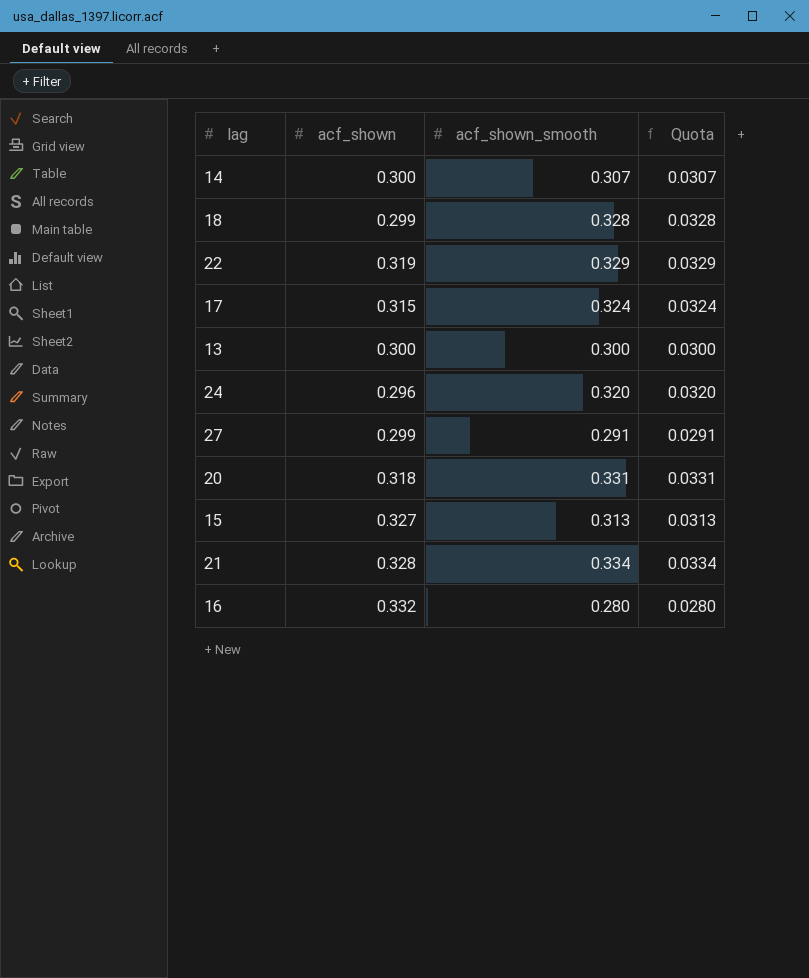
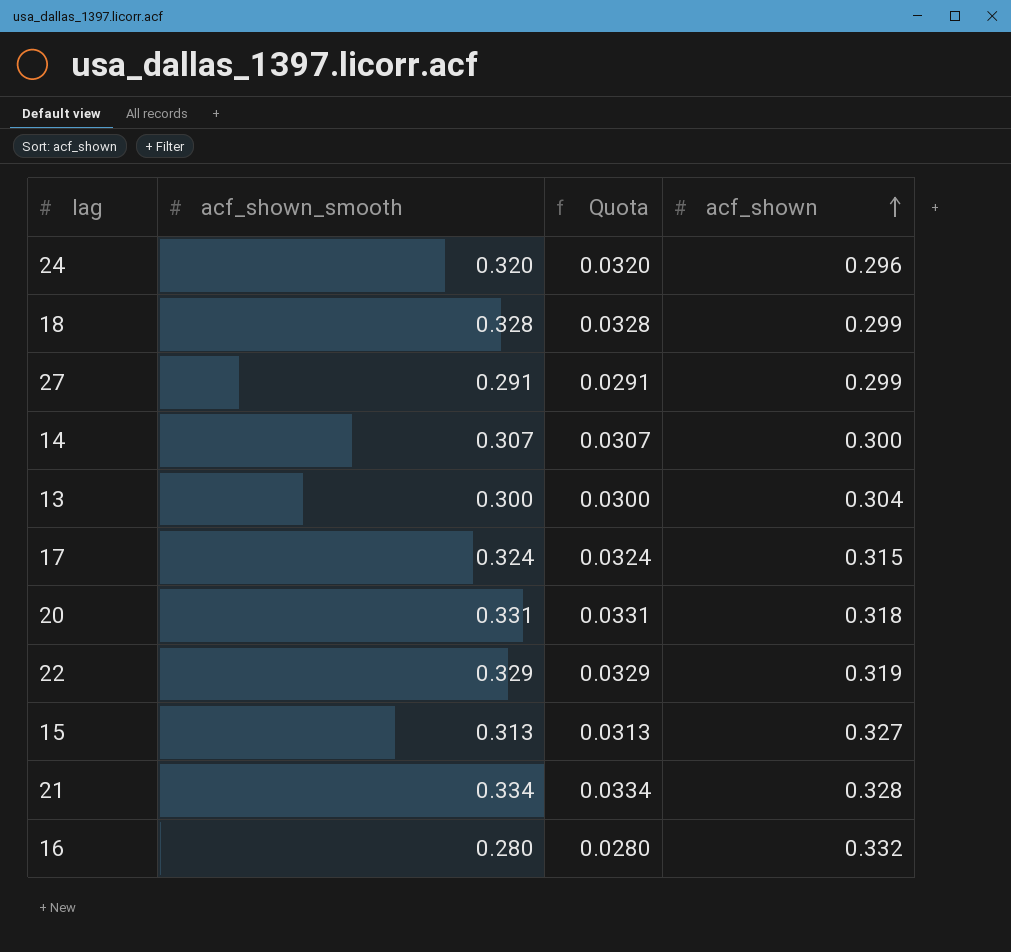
row order: none -> acf_shown ascending
column acf_shown | position: 2 -> 4
13 | acf_shown: 0.300 -> 0.304

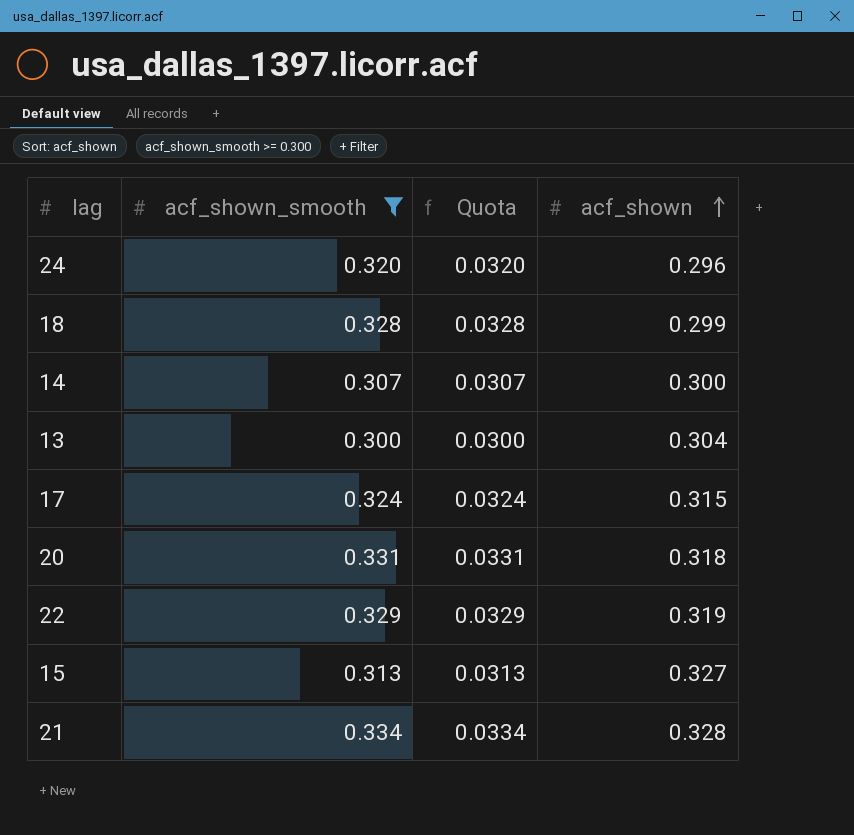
filter: none -> acf_shown_smooth >= 0.300

